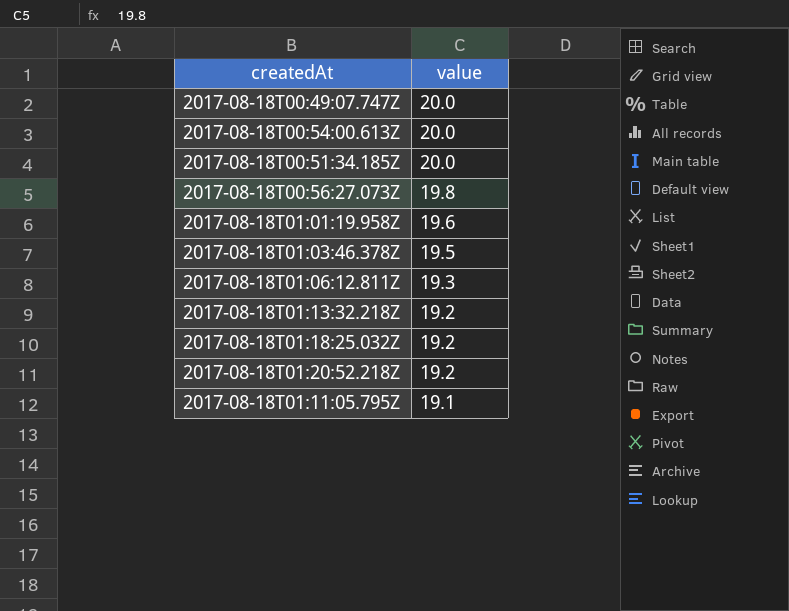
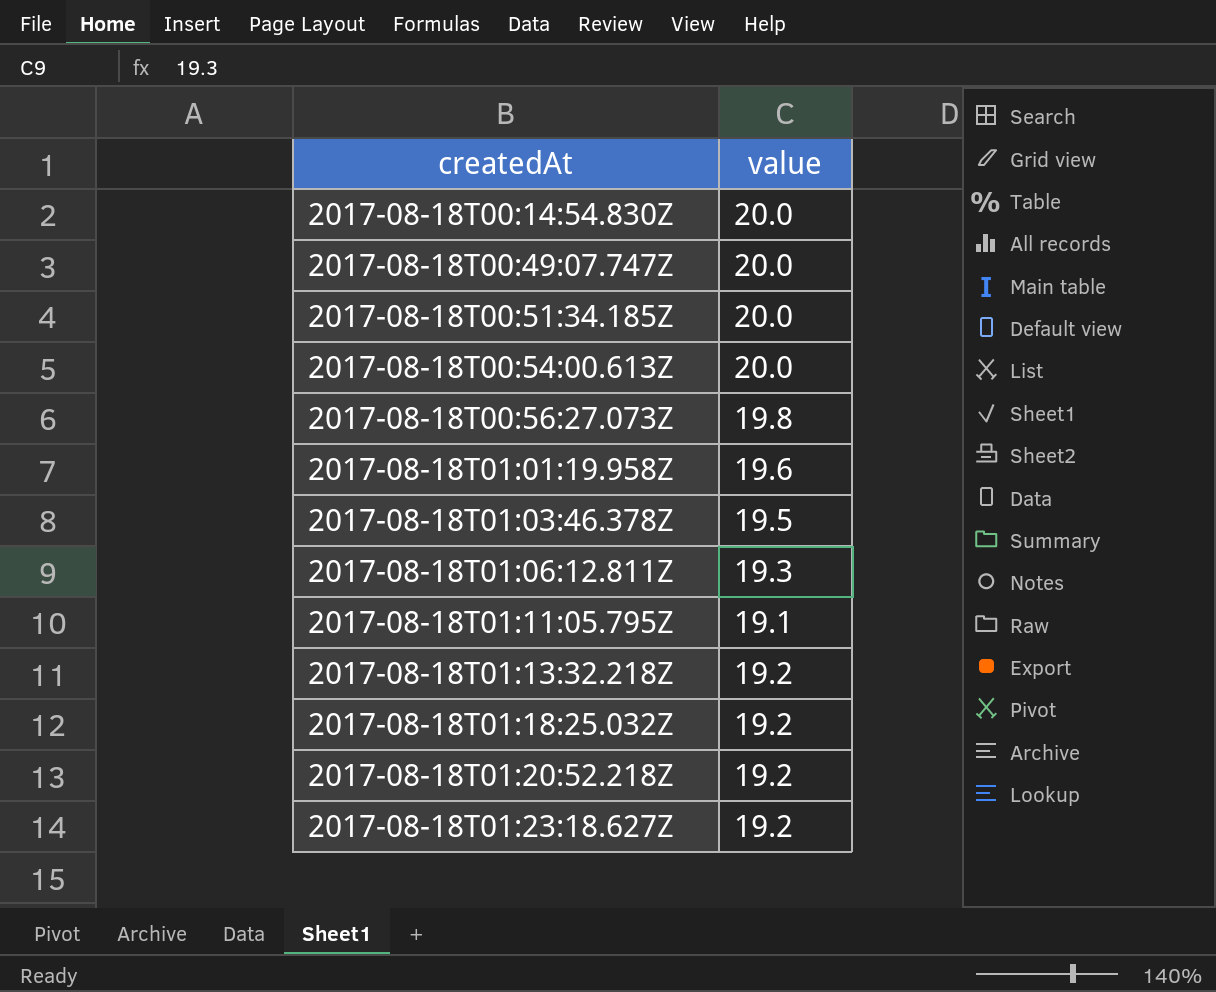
row order: value descending -> createdAt ascending
row 2017-08-18T00:14:54.830Z: none -> 20.0
row 2017-08-18T01:23:18.627Z: none -> 19.2

